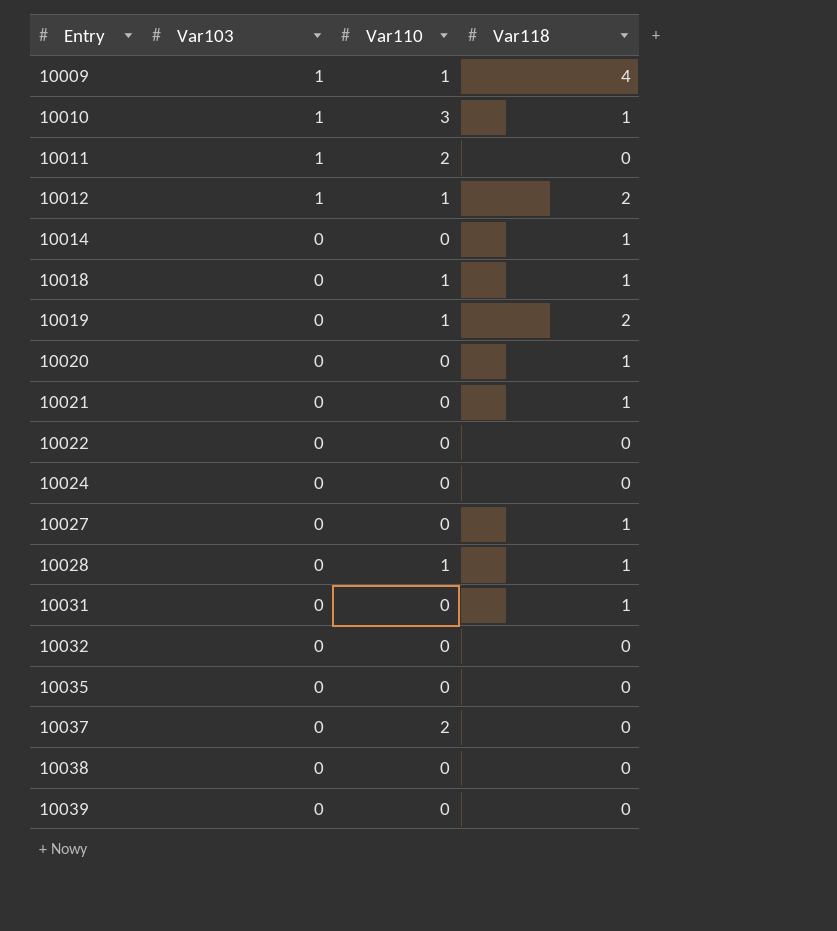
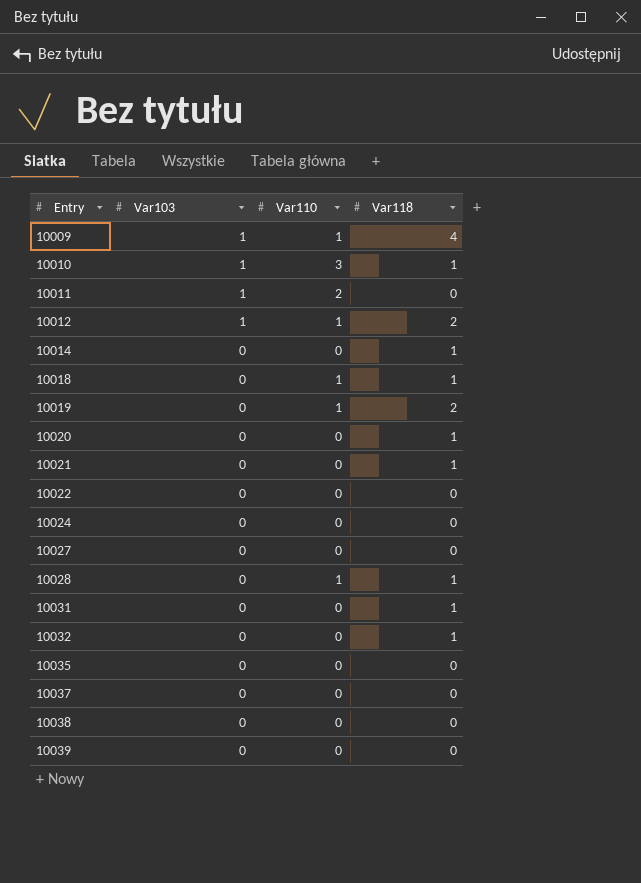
10027 | Var118: 1 -> 0
10032 | Var118: 0 -> 1
10037 | Var110: 2 -> 0

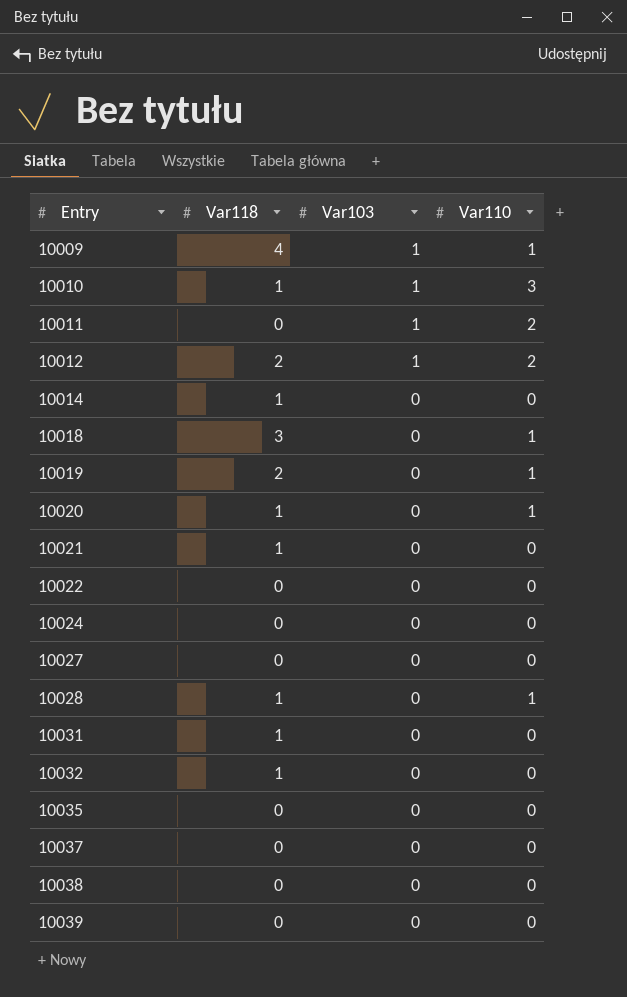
column Var118 | position: 4 -> 2
10012 | Var110: 1 -> 2
10018 | Var118: 1 -> 3
10020 | Var110: 0 -> 1

